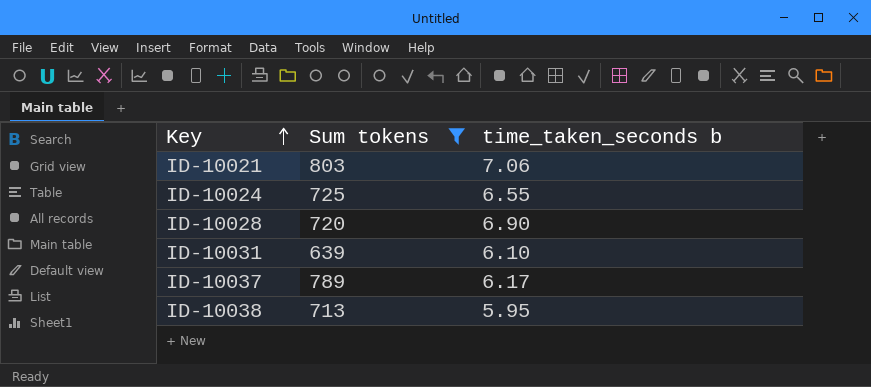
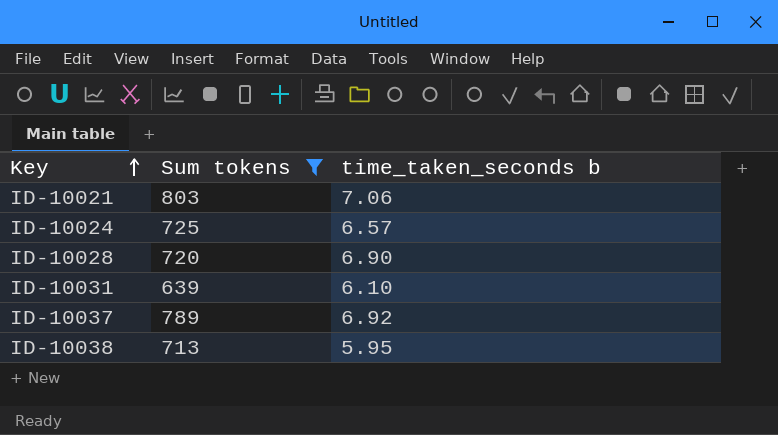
ID-10024 | time_taken_seconds b: 6.55 -> 6.57
ID-10037 | time_taken_seconds b: 6.17 -> 6.92

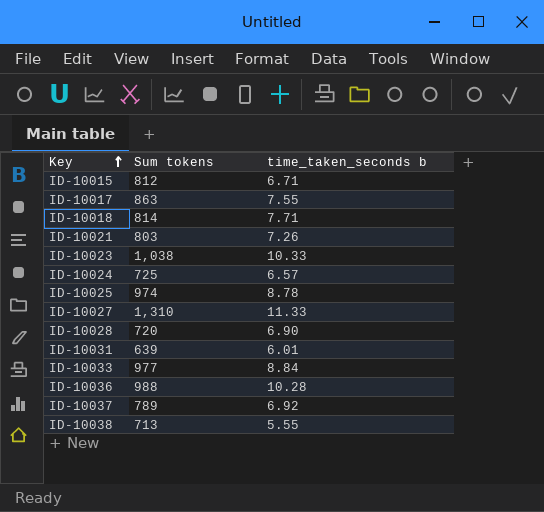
filter: Sum tokens <= 803 -> none
ID-10021 | time_taken_seconds b: 7.06 -> 7.26
ID-10031 | time_taken_seconds b: 6.10 -> 6.01
ID-10038 | time_taken_seconds b: 5.95 -> 5.55

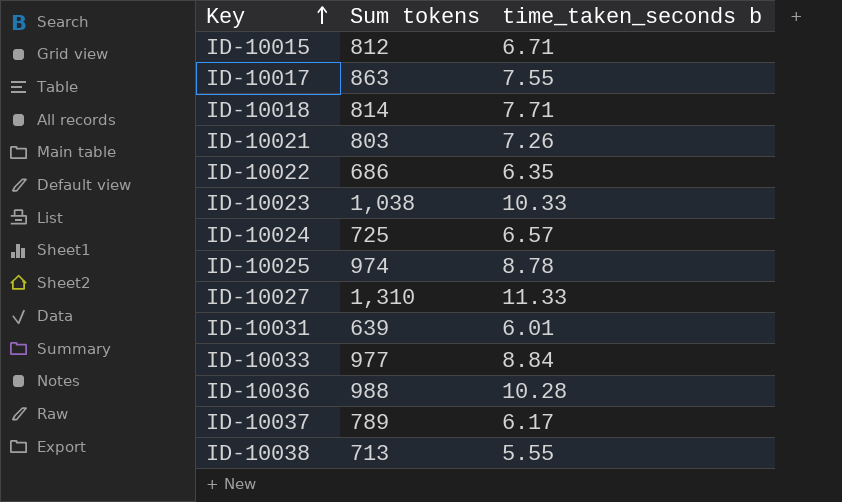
row ID-10028: 720 | 6.90 -> none
row ID-10022: none -> 686 | 6.35
ID-10037 | time_taken_seconds b: 6.92 -> 6.17

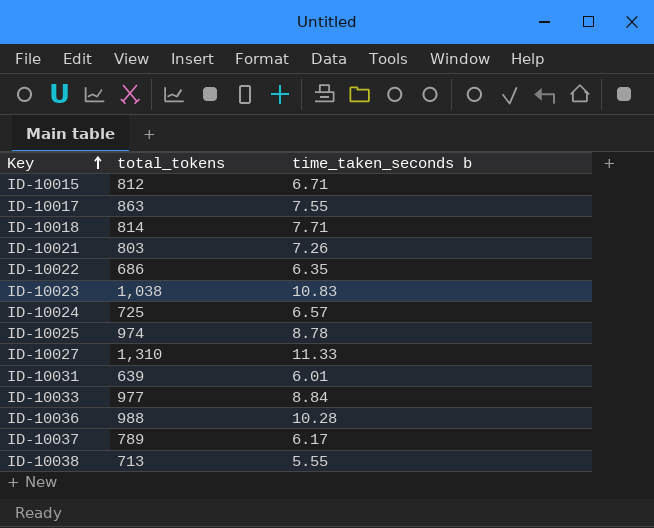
column name: Sum tokens -> total_tokens
ID-10023 | time_taken_seconds b: 10.33 -> 10.83

